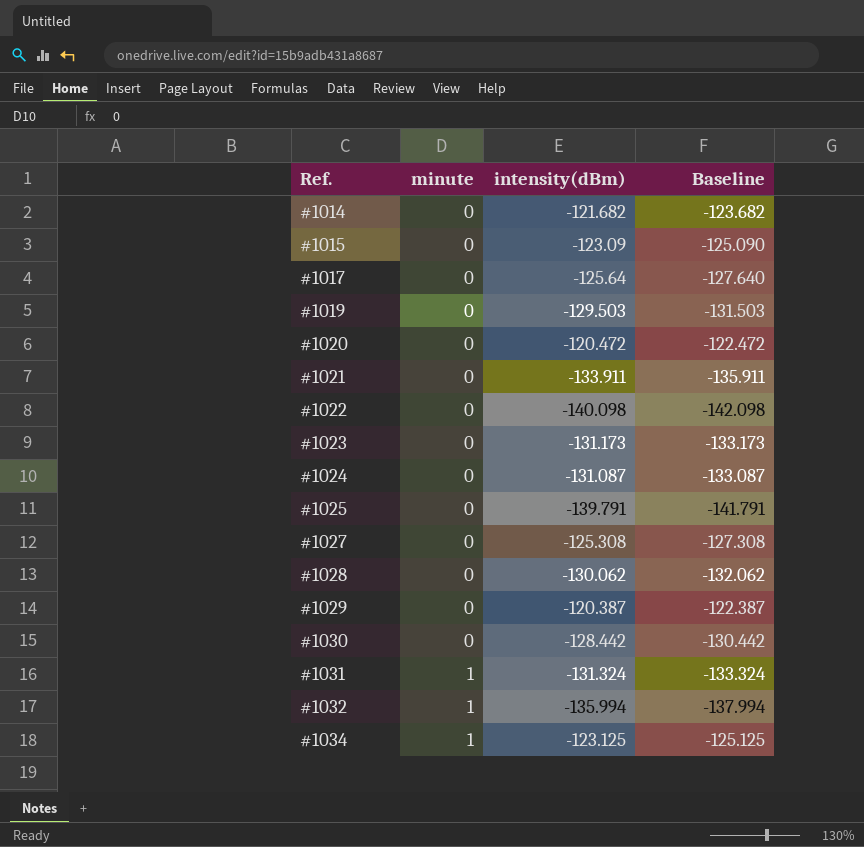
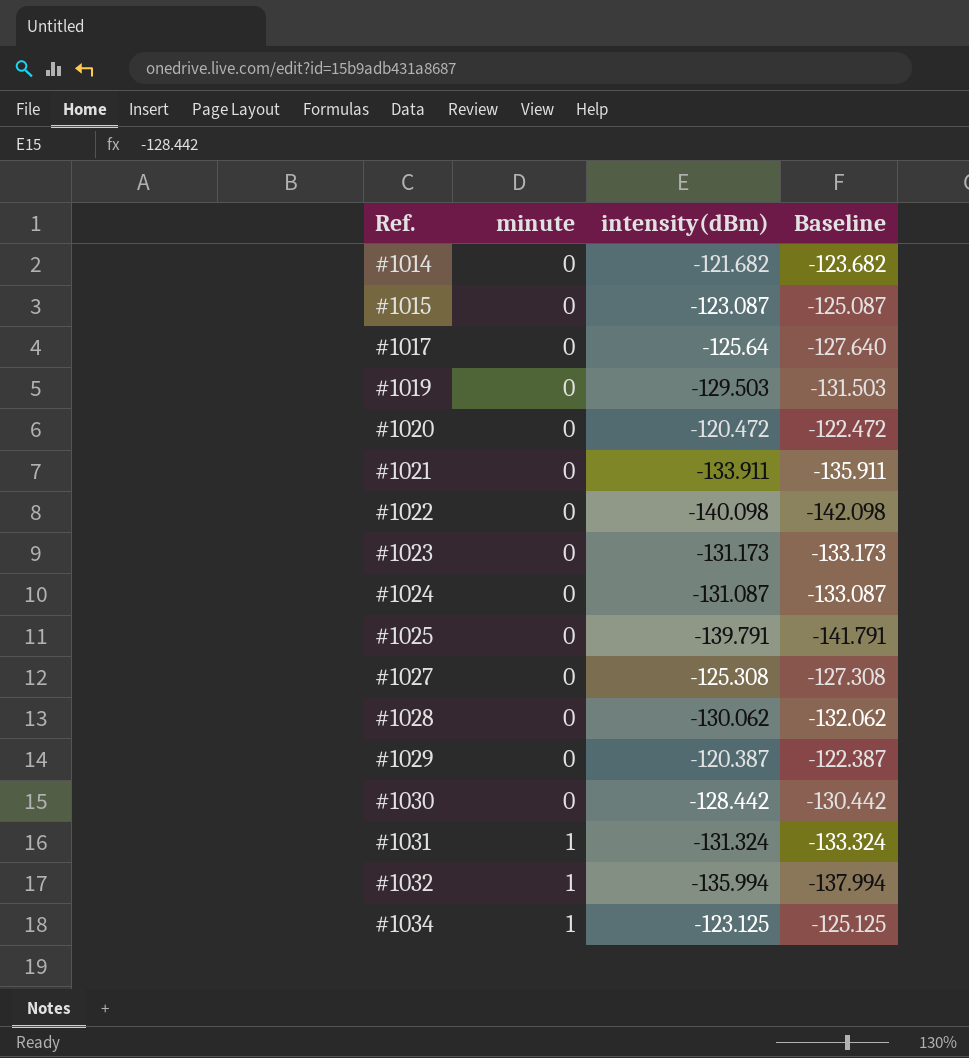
#1015 | intensity(dBm): -123.09 -> -123.087
#1015 | Baseline: -125.090 -> -125.087

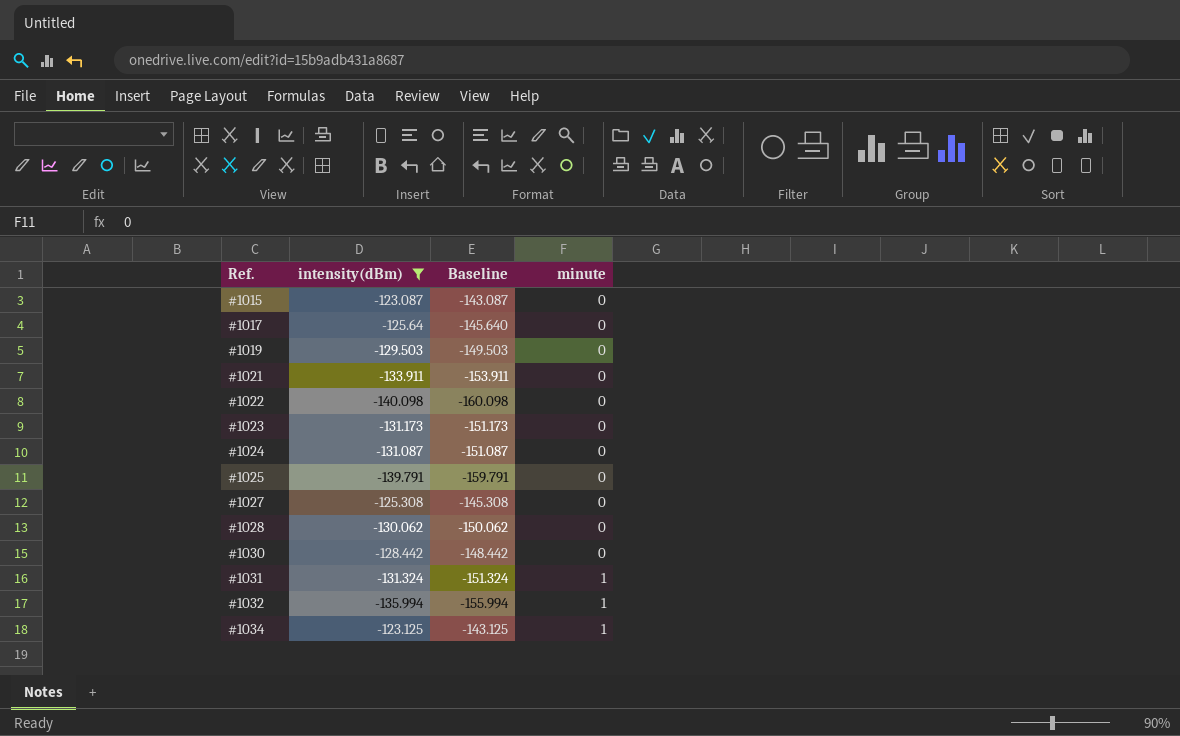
filter: none -> intensity(dBm) <= -123.087
column Baseline | formula: [intensity(dBm)] - 2 -> [intensity(dBm)] - 20
column minute | position: 2 -> 4

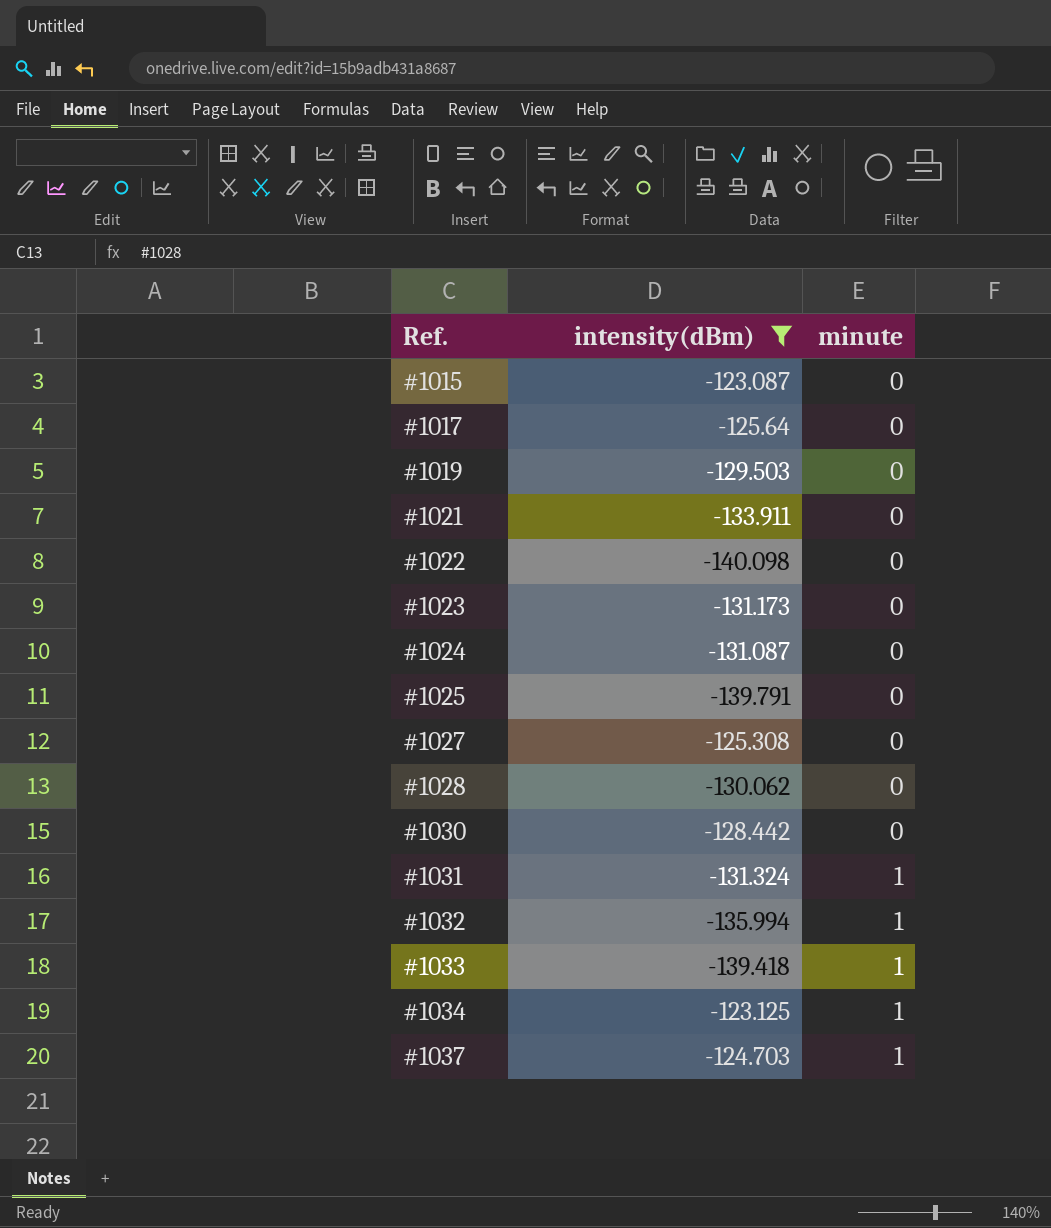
column Baseline | formula: [intensity(dBm)] - 20 -> none
row #1033: none -> -139.418 | 1
row #1037: none -> -124.703 | 1

